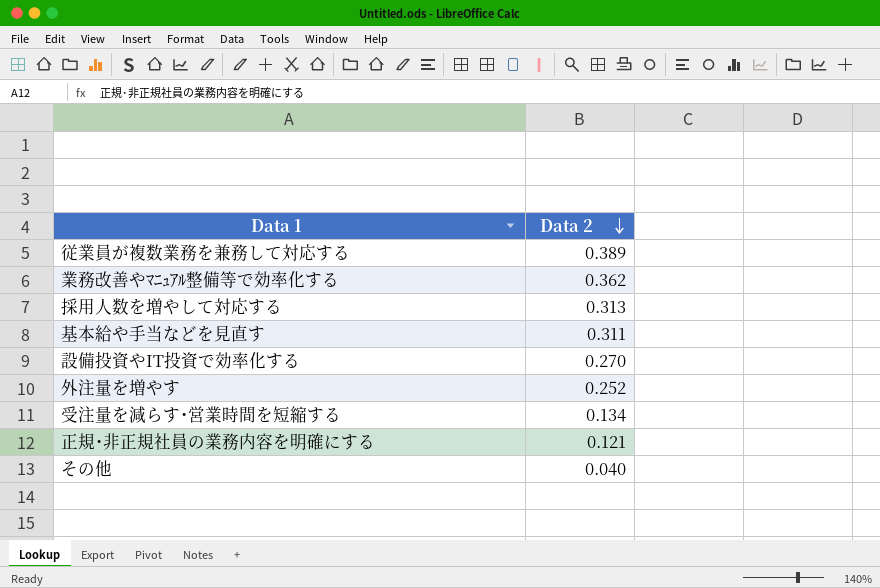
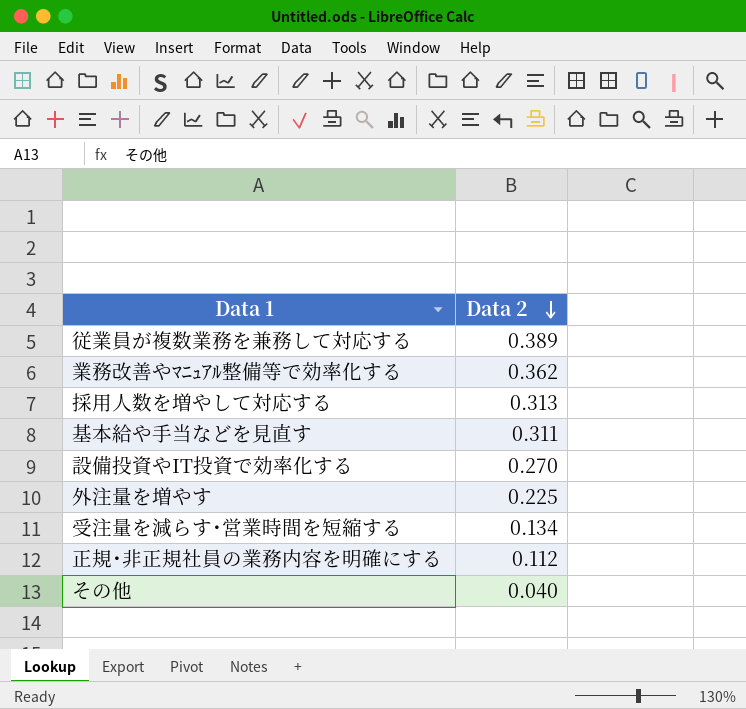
外注量を増やす | Data 2: 0.252 -> 0.225
正規･非正規社員の業務内容を明確にする | Data 2: 0.121 -> 0.112

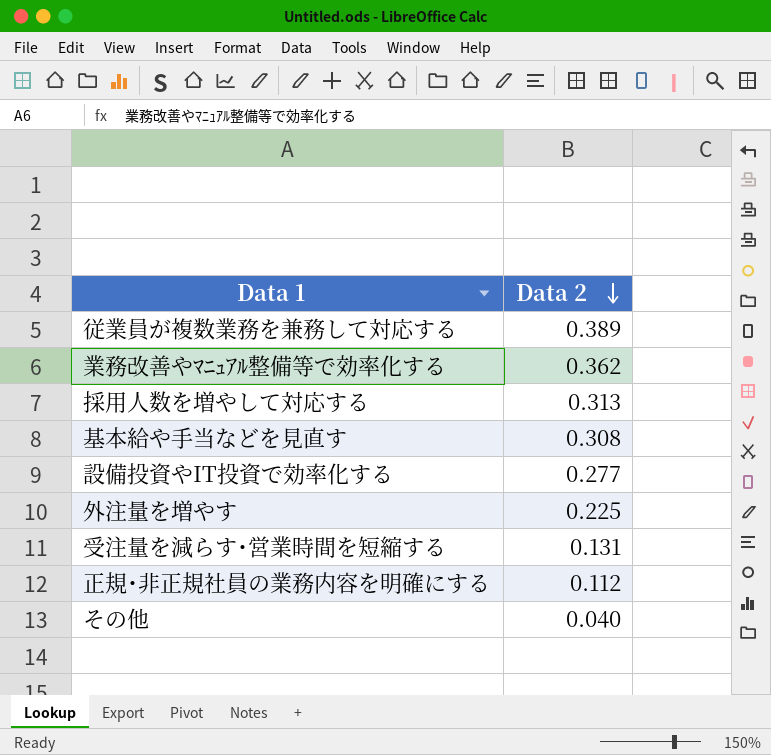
基本給や手当などを見直す | Data 2: 0.311 -> 0.308
設備投資やIT投資で効率化する | Data 2: 0.270 -> 0.277
受注量を減らす･営業時間を短縮する | Data 2: 0.134 -> 0.131

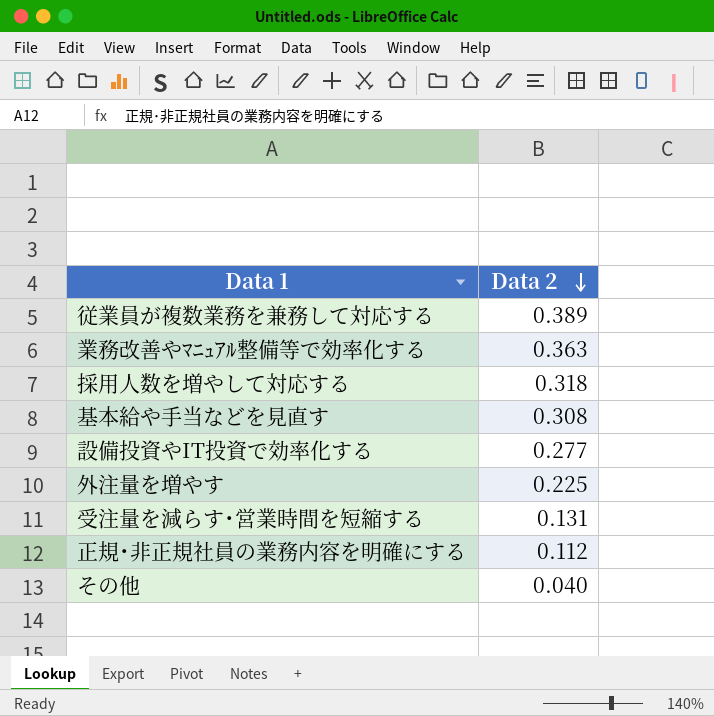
業務改善やﾏﾆｭｱﾙ整備等で効率化する | Data 2: 0.362 -> 0.363
採用人数を増やして対応する | Data 2: 0.313 -> 0.318

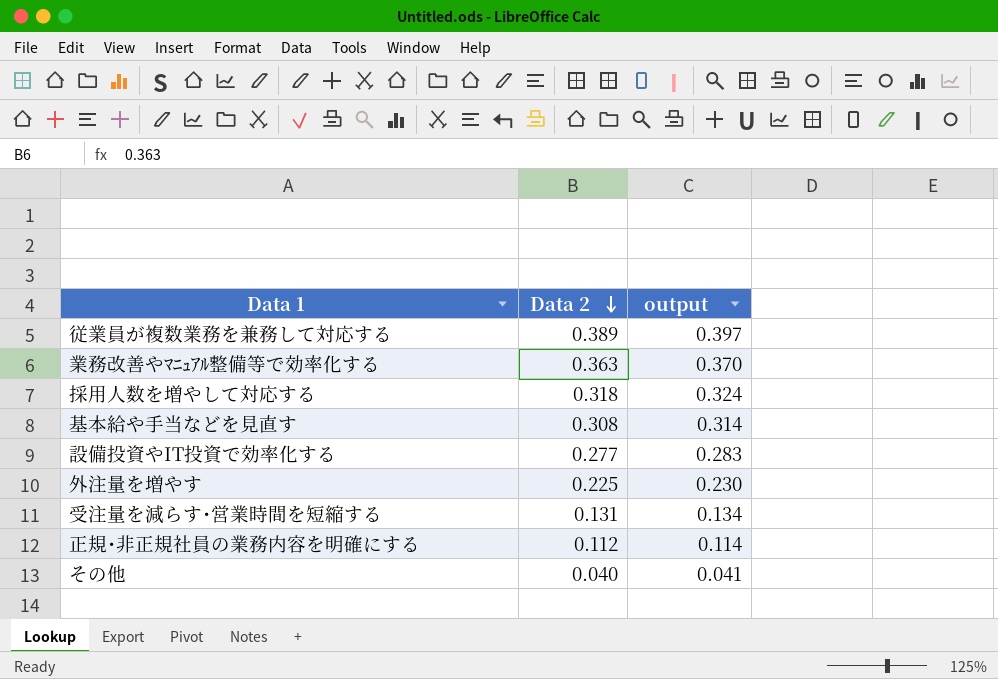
column output | formula: none -> [Data 2] * 1.02

